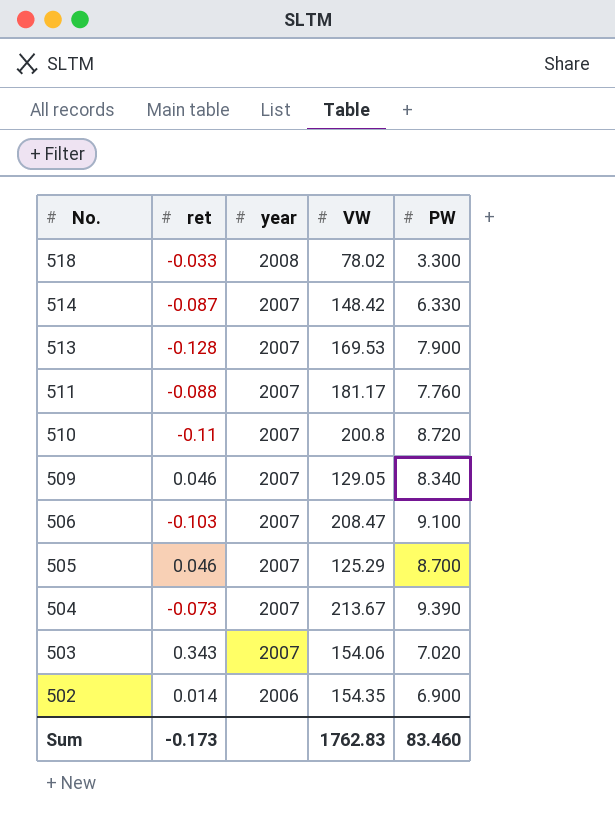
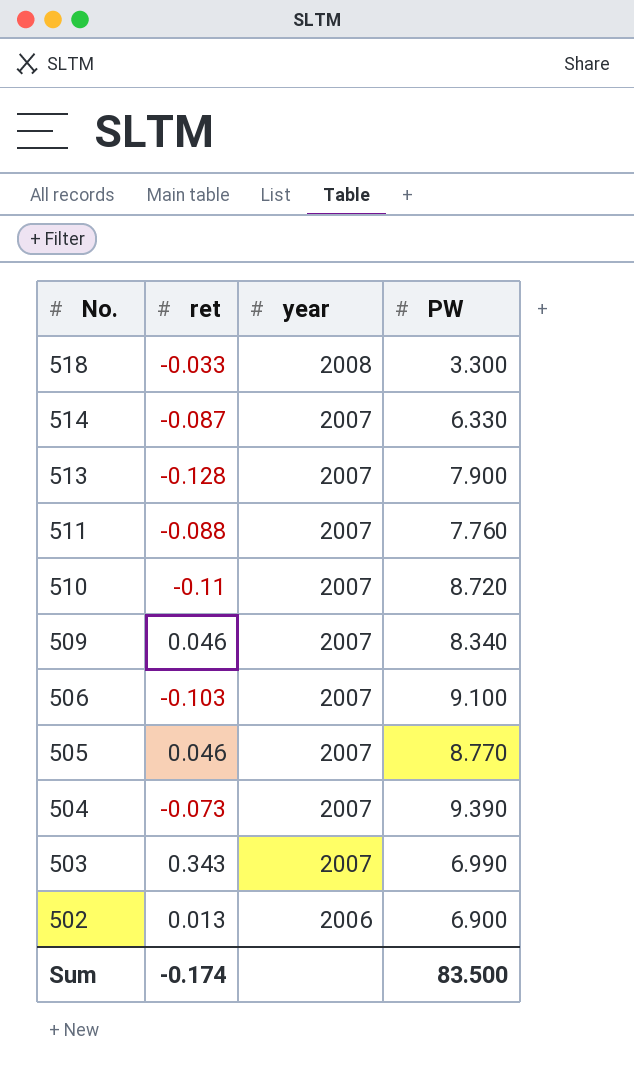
column VW | position: 4 -> none
505 | PW: 8.700 -> 8.770
503 | PW: 7.020 -> 6.990
502 | ret: 0.014 -> 0.013
Sum | ret: -0.173 -> -0.174
Sum | PW: 83.460 -> 83.500

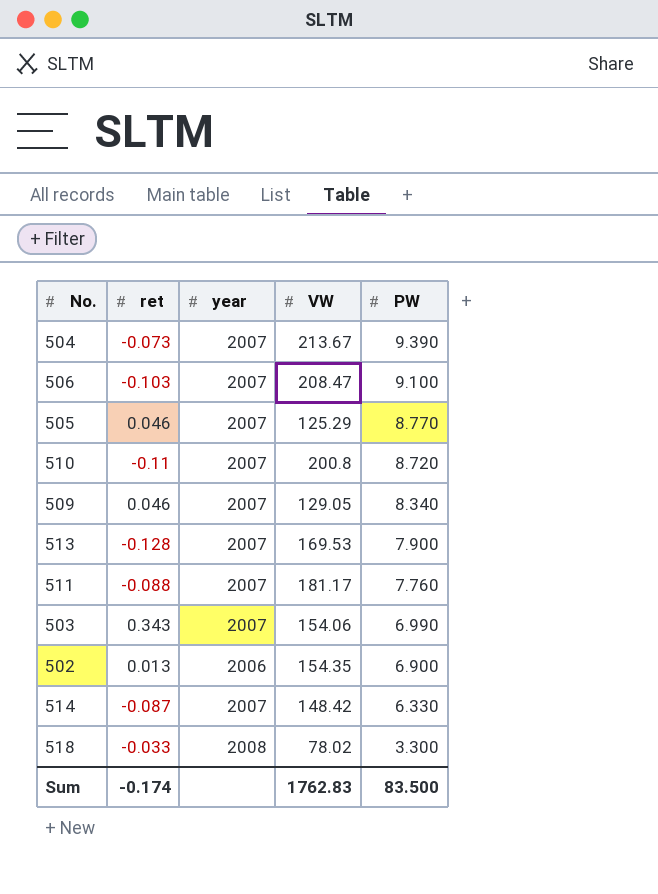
row order: No. descending -> PW descending
column VW | position: none -> 4

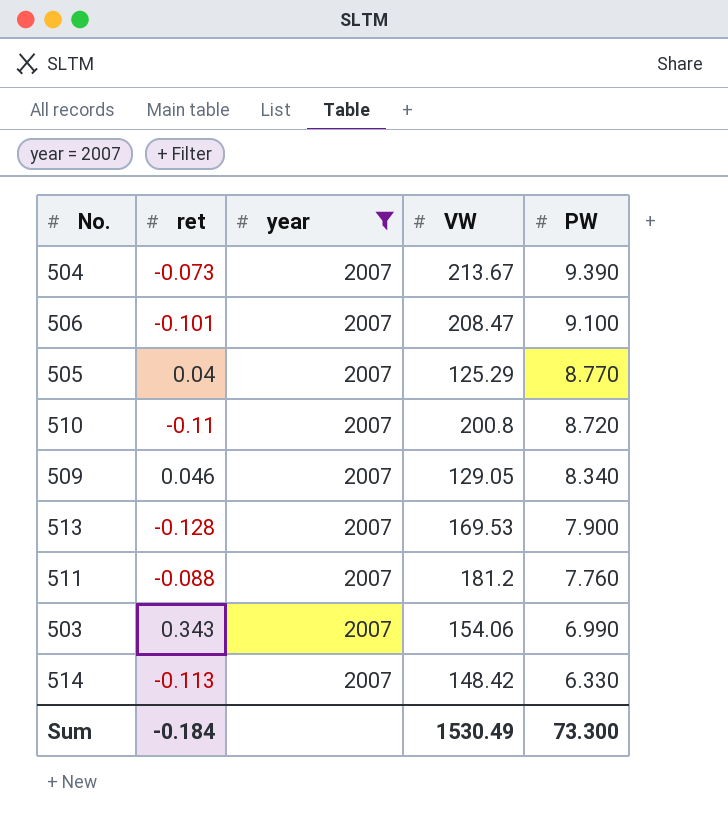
filter: none -> year = 2007
506 | ret: -0.103 -> -0.101
505 | ret: 0.046 -> 0.04
511 | VW: 181.17 -> 181.2
514 | ret: -0.087 -> -0.113
Sum | ret: -0.174 -> -0.184
Sum | VW: 1762.83 -> 1530.49
Sum | PW: 83.500 -> 73.300

